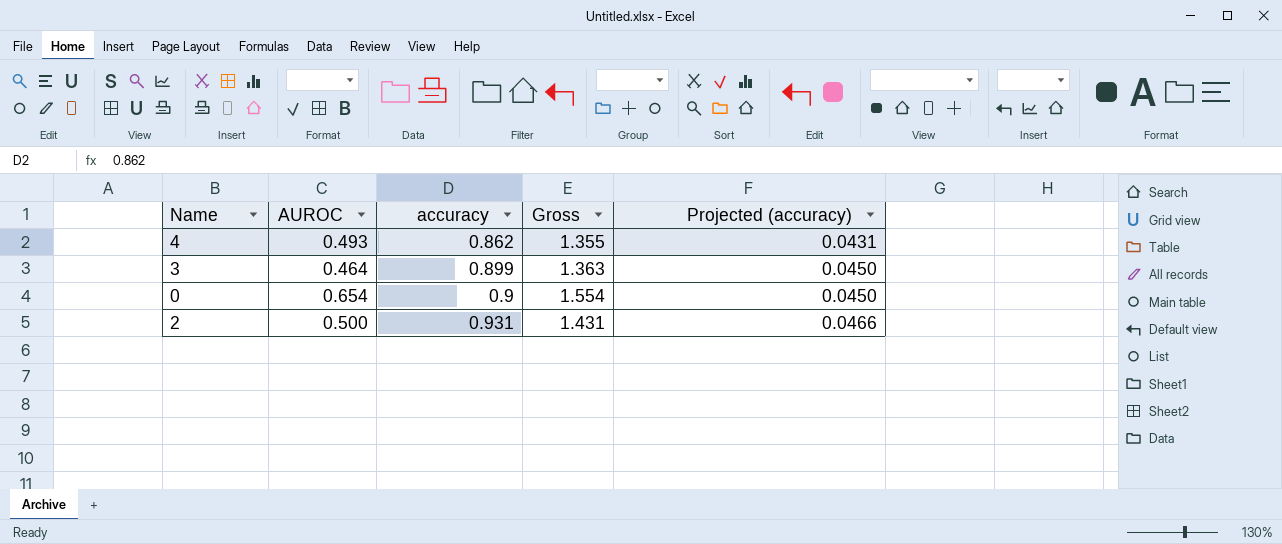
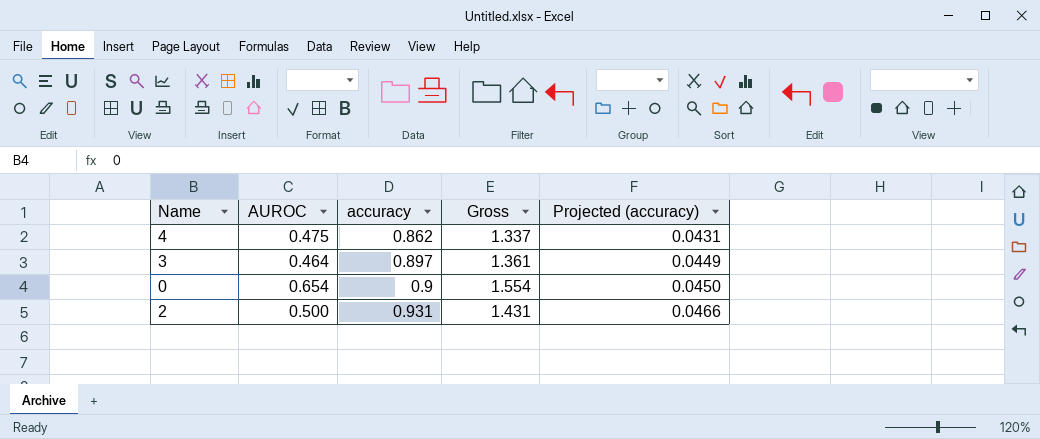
4 | AUROC: 0.493 -> 0.475
4 | Gross: 1.355 -> 1.337
3 | accuracy: 0.899 -> 0.897
3 | Gross: 1.363 -> 1.361
3 | Projected (accuracy): 0.0450 -> 0.0449

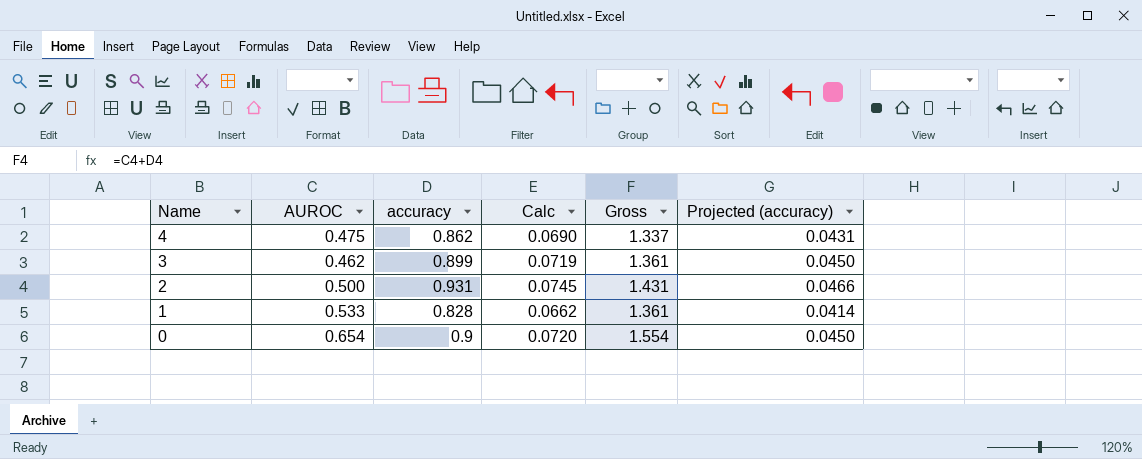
row order: accuracy ascending -> Name descending
column Calc | formula: none -> [accuracy] * 0.08
3 | AUROC: 0.464 -> 0.462
3 | accuracy: 0.897 -> 0.899
3 | Projected (accuracy): 0.0449 -> 0.0450
row 1: none -> 0.533 | 0.828 | 0.0662 | 1.361 | 0.0414

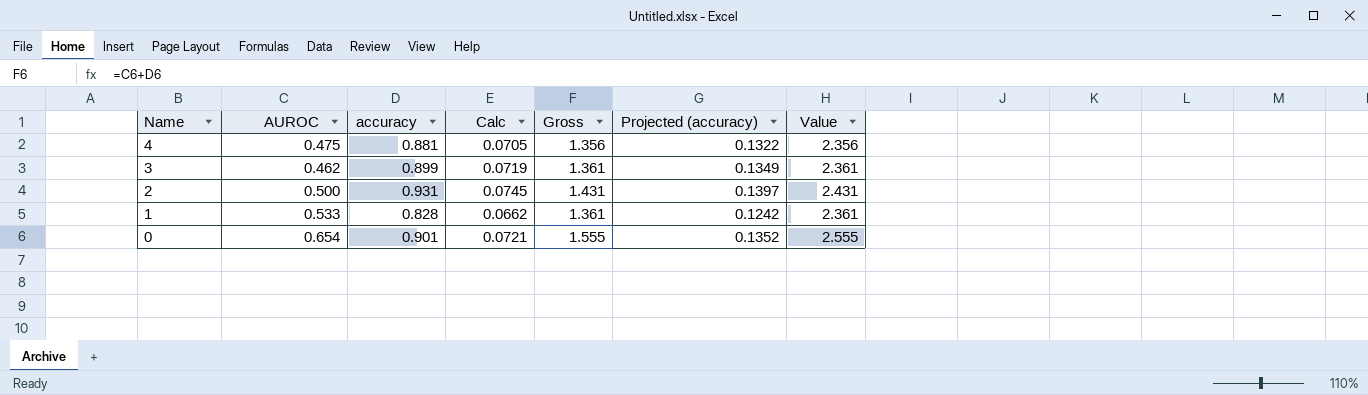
column Projected (accuracy) | formula: [accuracy] * 0.05 -> [accuracy] * 0.15
column Value | formula: none -> [Gross] + 1
4 | accuracy: 0.862 -> 0.881
4 | Calc: 0.0690 -> 0.0705
4 | Gross: 1.337 -> 1.356
0 | accuracy: 0.9 -> 0.901
0 | Calc: 0.0720 -> 0.0721
0 | Gross: 1.554 -> 1.555

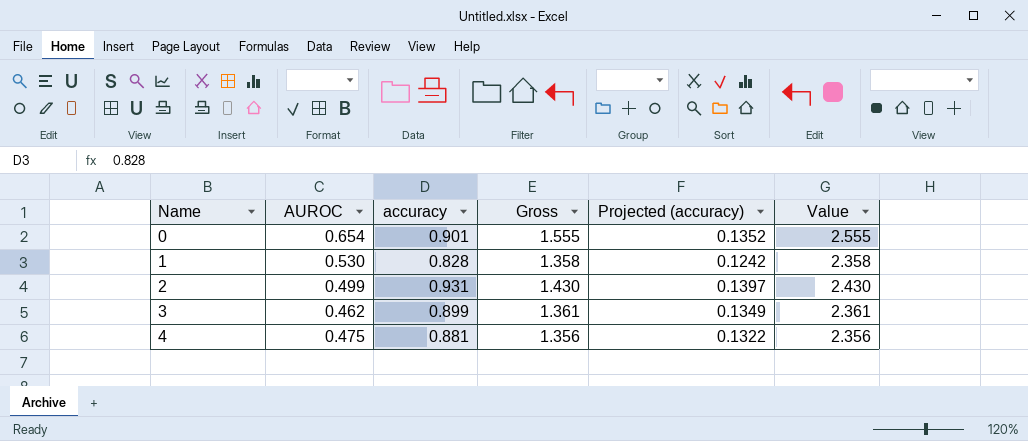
row order: Name descending -> Name ascending
column Calc | formula: [accuracy] * 0.08 -> none
1 | AUROC: 0.533 -> 0.530
1 | Gross: 1.361 -> 1.358
1 | Value: 2.361 -> 2.358
2 | AUROC: 0.500 -> 0.499
2 | Gross: 1.431 -> 1.430
2 | Value: 2.431 -> 2.430

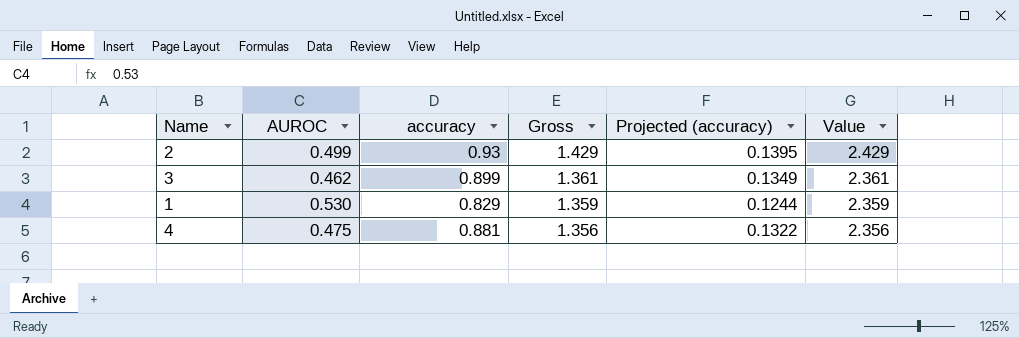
row order: Name ascending -> Gross descending
row 0: 0.654 | 0.901 | 1.555 | 0.1352 | 2.555 -> none
2 | accuracy: 0.931 -> 0.93
2 | Gross: 1.430 -> 1.429
2 | Projected (accuracy): 0.1397 -> 0.1395
2 | Value: 2.430 -> 2.429
1 | accuracy: 0.828 -> 0.829
1 | Gross: 1.358 -> 1.359
1 | Projected (accuracy): 0.1242 -> 0.1244
1 | Value: 2.358 -> 2.359

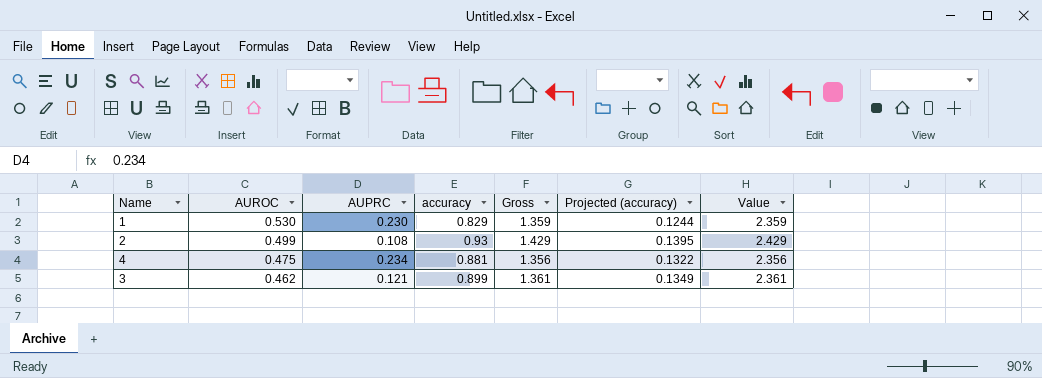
row order: Gross descending -> AUROC descending
column AUPRC | position: none -> 3

